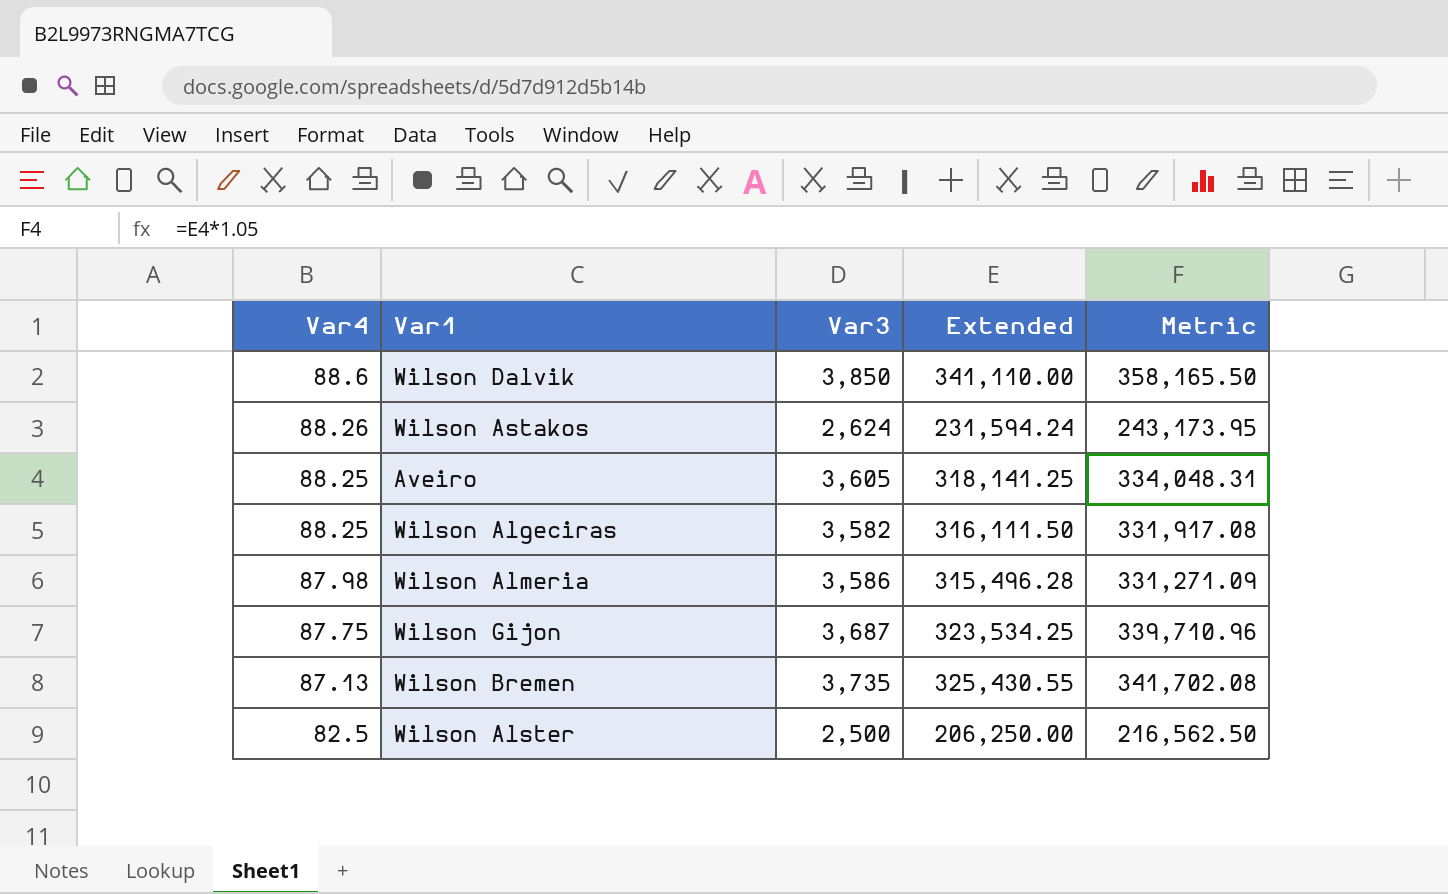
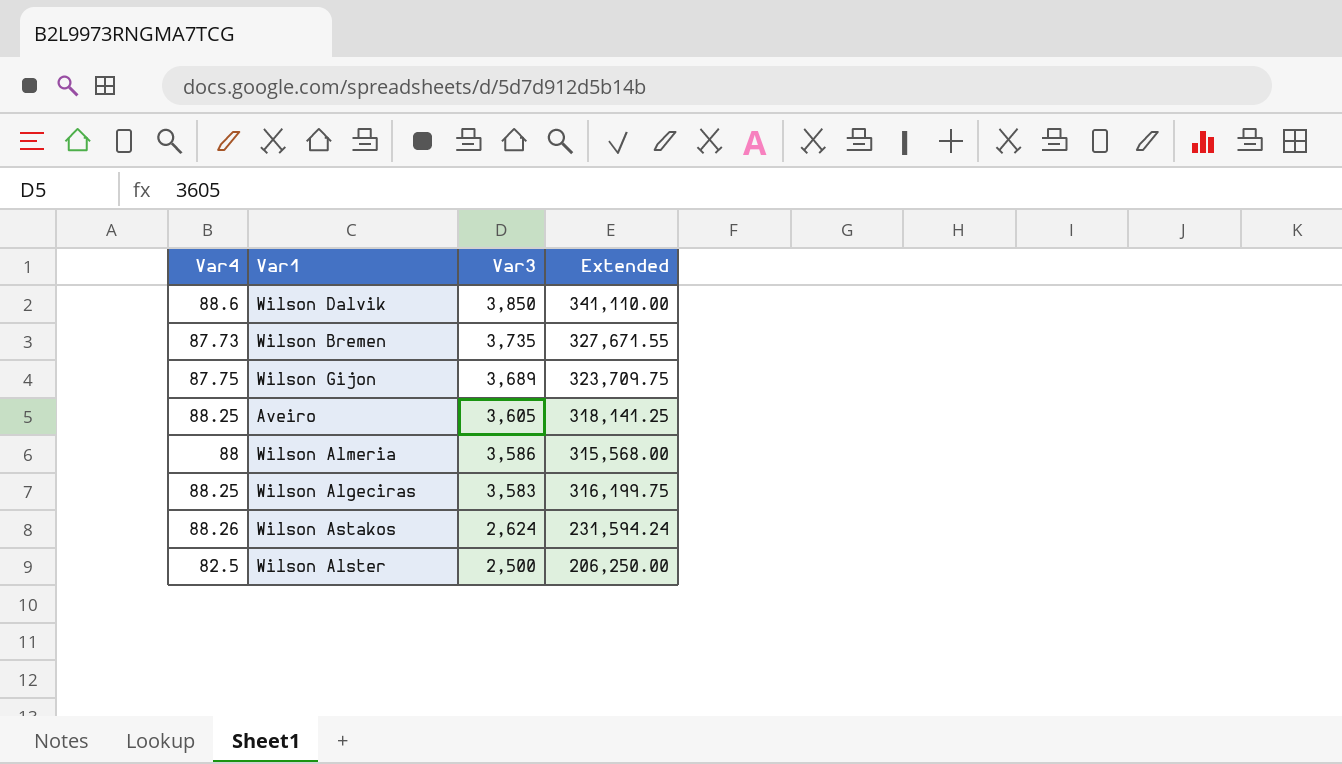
row order: Var4 descending -> Var3 descending
column Metric | formula: [Extended] * 1.05 -> none
Wilson Bremen | Var4: 87.13 -> 87.73
Wilson Bremen | Extended: 325,430.55 -> 327,671.55
Wilson Gijon | Var3: 3,687 -> 3,689
Wilson Gijon | Extended: 323,534.25 -> 323,709.75
Wilson Almeria | Var4: 87.98 -> 88
Wilson Almeria | Extended: 315,496.28 -> 315,568.00
Wilson Algeciras | Var3: 3,582 -> 3,583
Wilson Algeciras | Extended: 316,111.50 -> 316,199.75

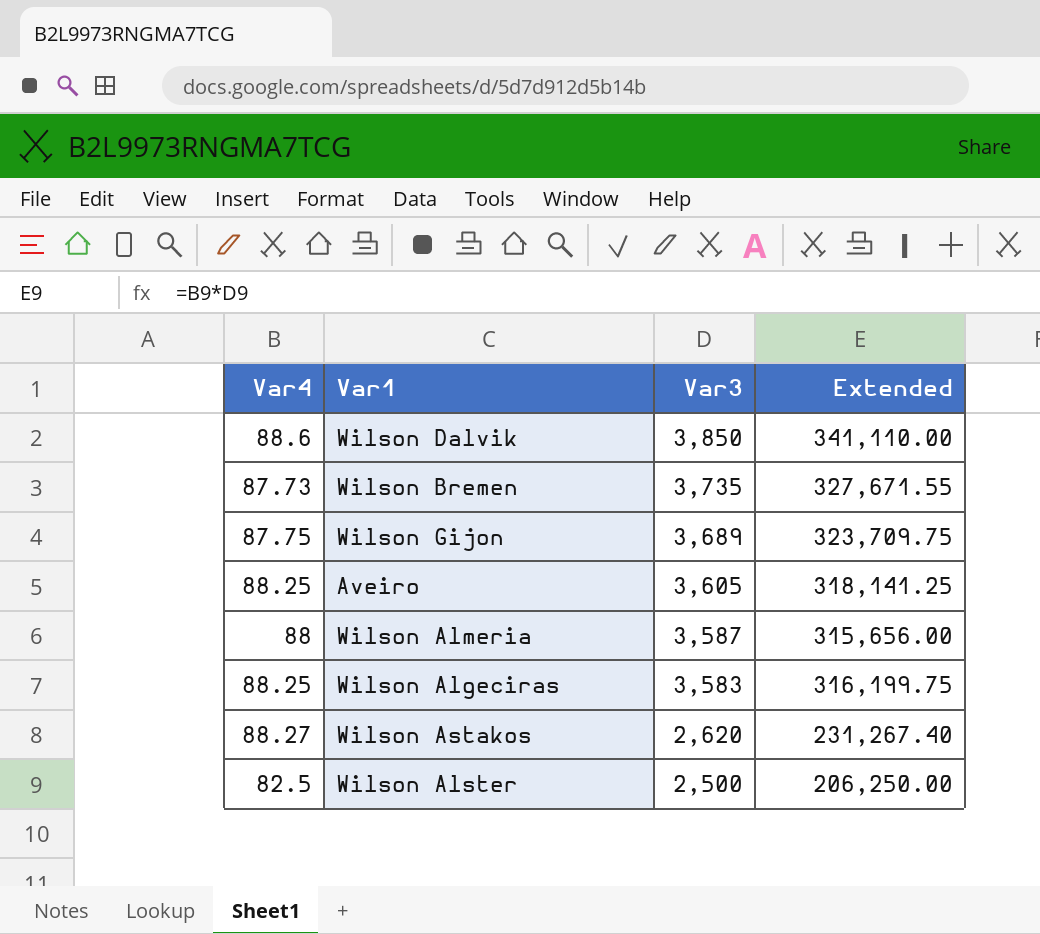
Wilson Almeria | Var3: 3,586 -> 3,587
Wilson Almeria | Extended: 315,568.00 -> 315,656.00
Wilson Astakos | Var4: 88.26 -> 88.27
Wilson Astakos | Var3: 2,624 -> 2,620
Wilson Astakos | Extended: 231,594.24 -> 231,267.40

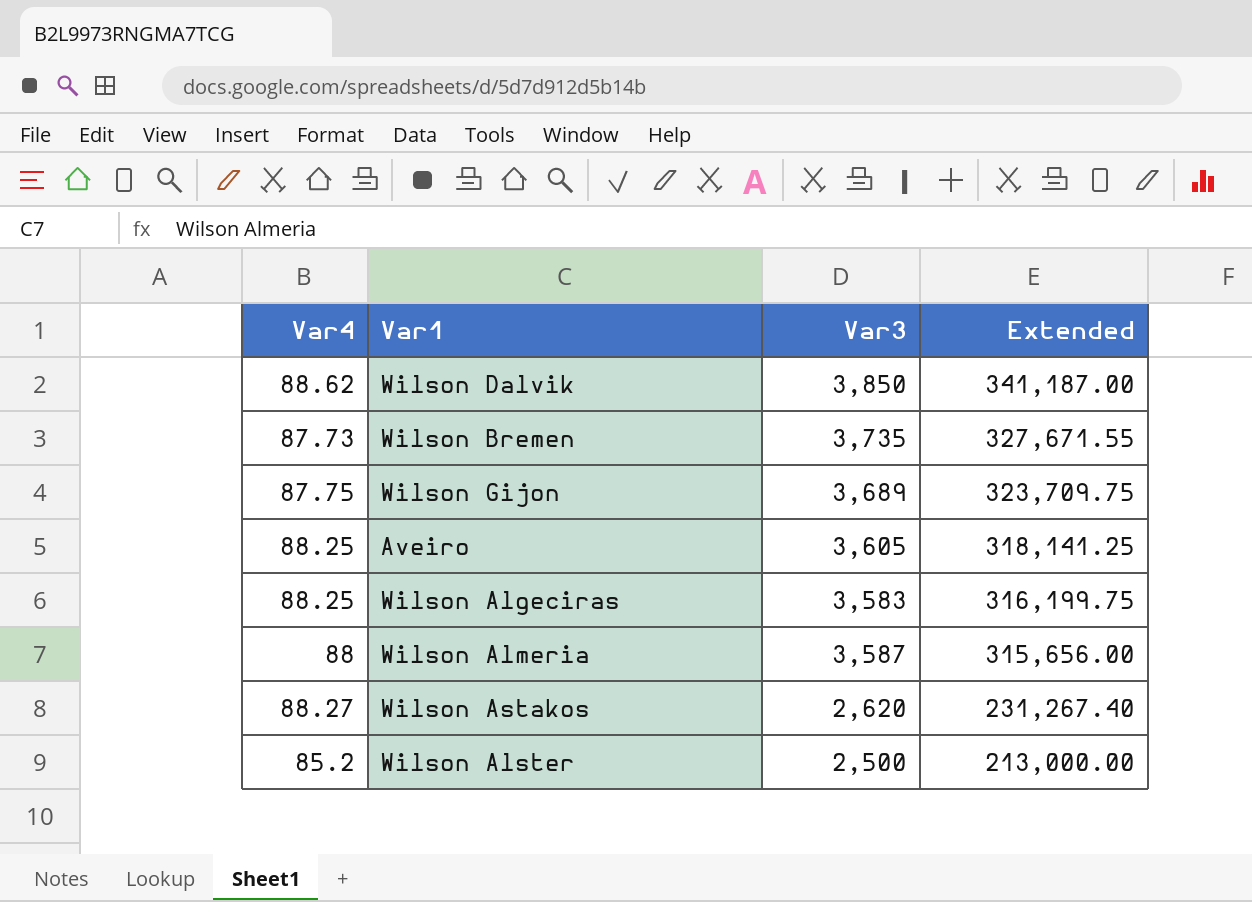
row order: Var3 descending -> Extended descending
Wilson Dalvik | Var4: 88.6 -> 88.62
Wilson Dalvik | Extended: 341,110.00 -> 341,187.00
Wilson Alster | Var4: 82.5 -> 85.2
Wilson Alster | Extended: 206,250.00 -> 213,000.00

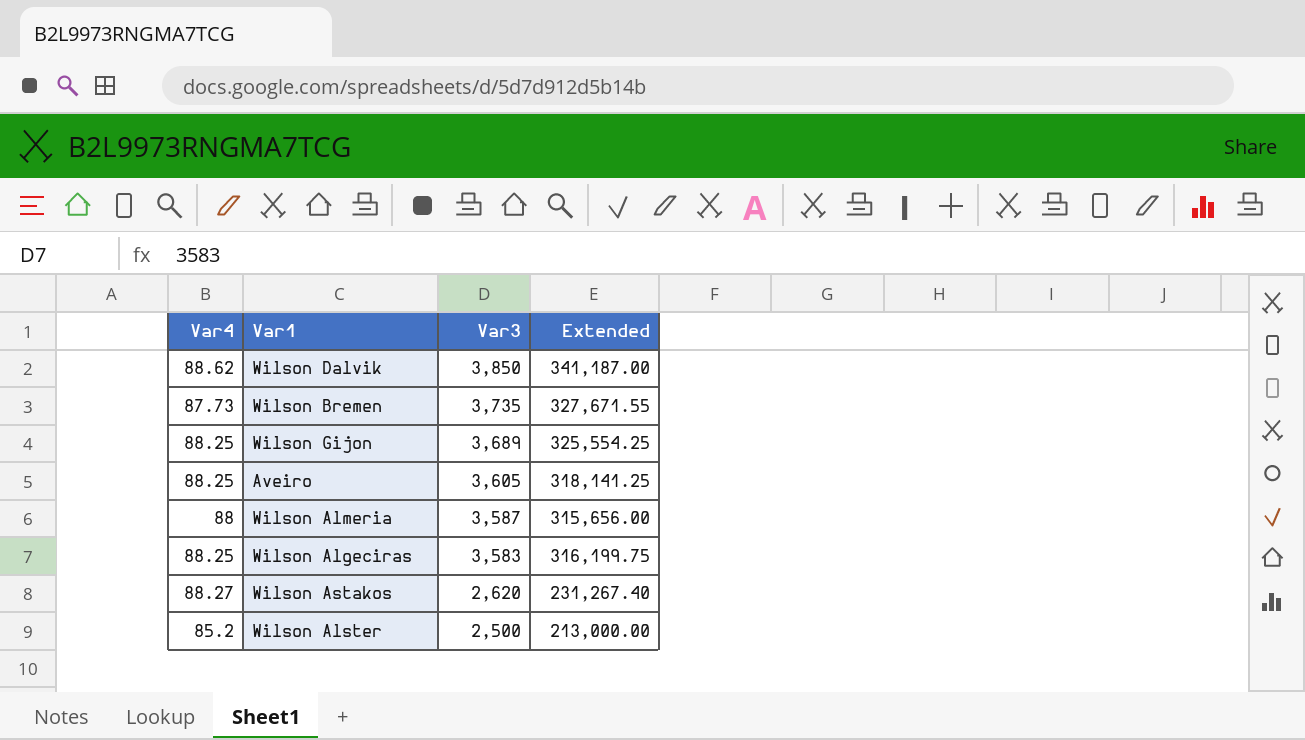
row order: Extended descending -> Var3 descending
Wilson Gijon | Var4: 87.75 -> 88.25
Wilson Gijon | Extended: 323,709.75 -> 325,554.25

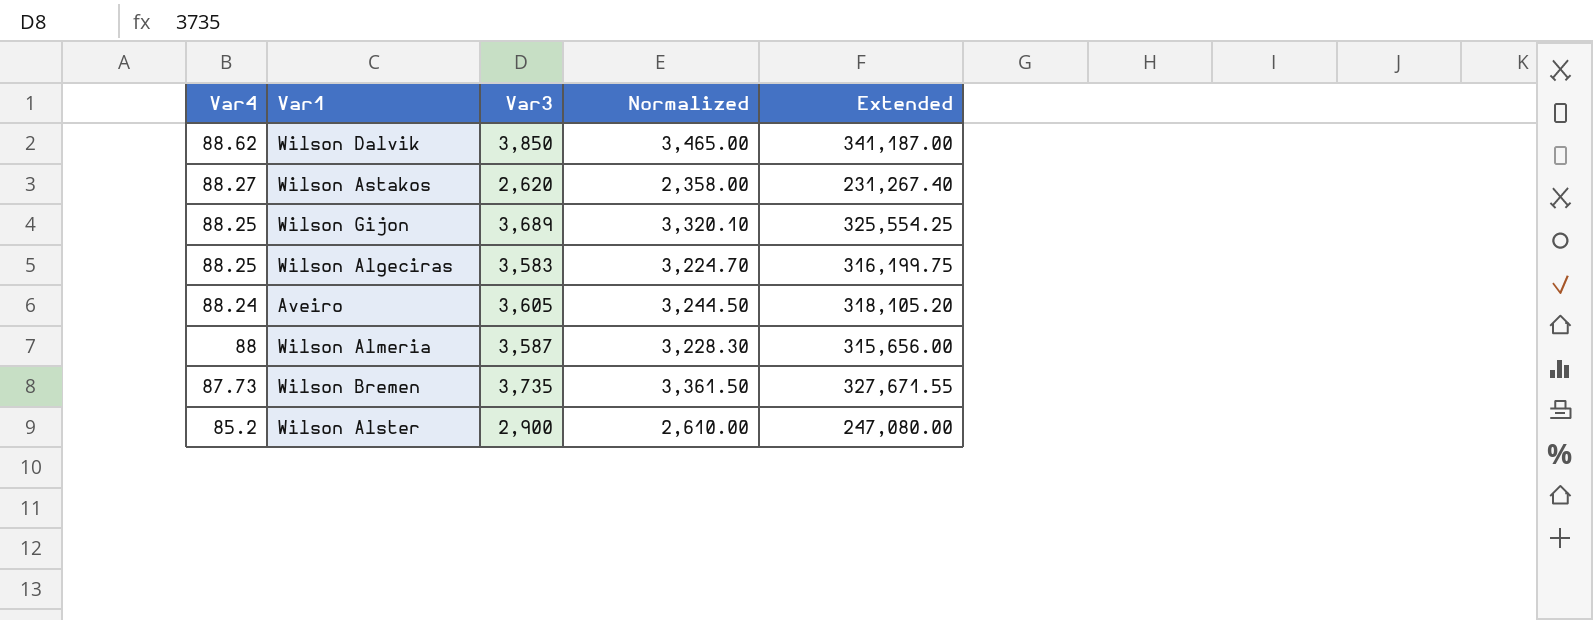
row order: Var3 descending -> Var4 descending
column Normalized | formula: none -> [Var3] * 0.9
Aveiro | Var4: 88.25 -> 88.24
Aveiro | Extended: 318,141.25 -> 318,105.20
Wilson Alster | Var3: 2,500 -> 2,900
Wilson Alster | Extended: 213,000.00 -> 247,080.00

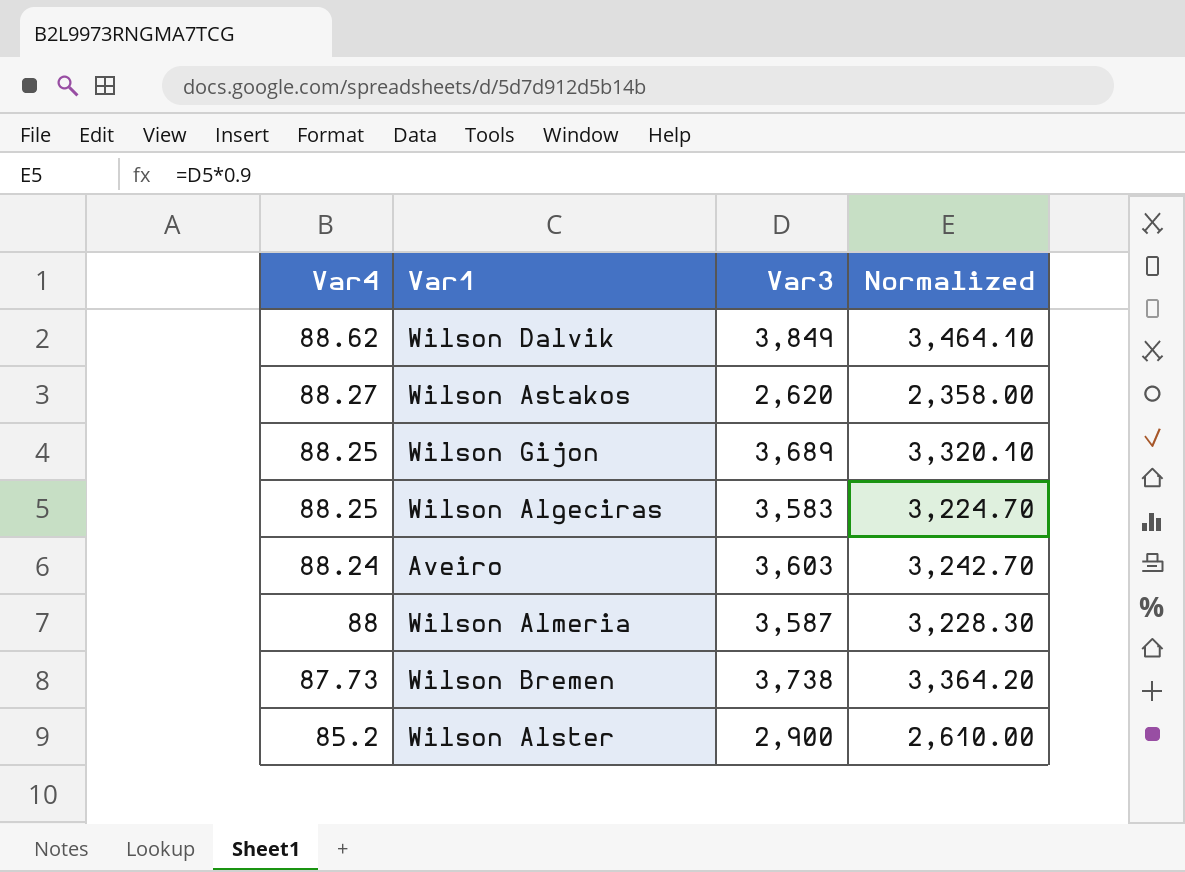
column Extended | formula: [Var4] * [Var3] -> none
Wilson Dalvik | Var3: 3,850 -> 3,849
Wilson Dalvik | Normalized: 3,465.00 -> 3,464.10
Aveiro | Var3: 3,605 -> 3,603
Aveiro | Normalized: 3,244.50 -> 3,242.70
Wilson Bremen | Var3: 3,735 -> 3,738
Wilson Bremen | Normalized: 3,361.50 -> 3,364.20

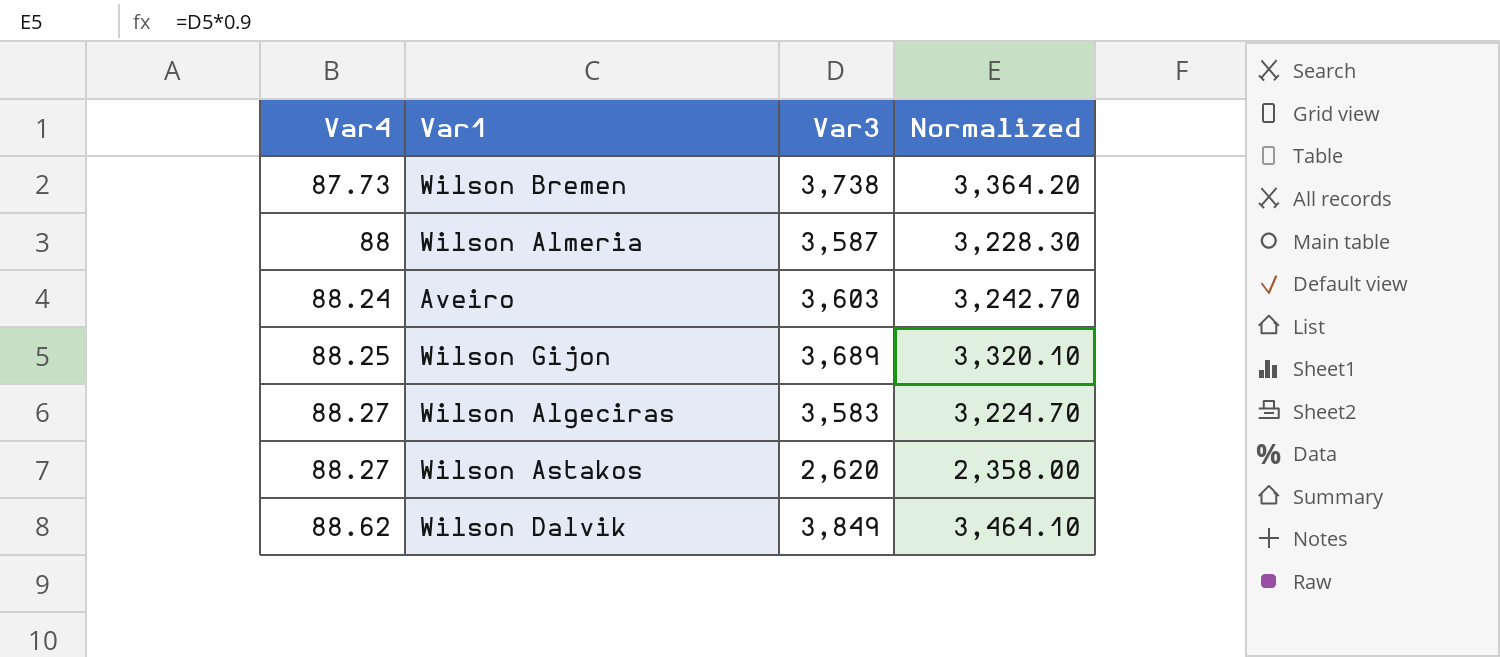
row order: Var4 descending -> Var4 ascending
row Wilson Alster: 85.2 | 2,900 | 2,610.00 -> none
Wilson Algeciras | Var4: 88.25 -> 88.27

